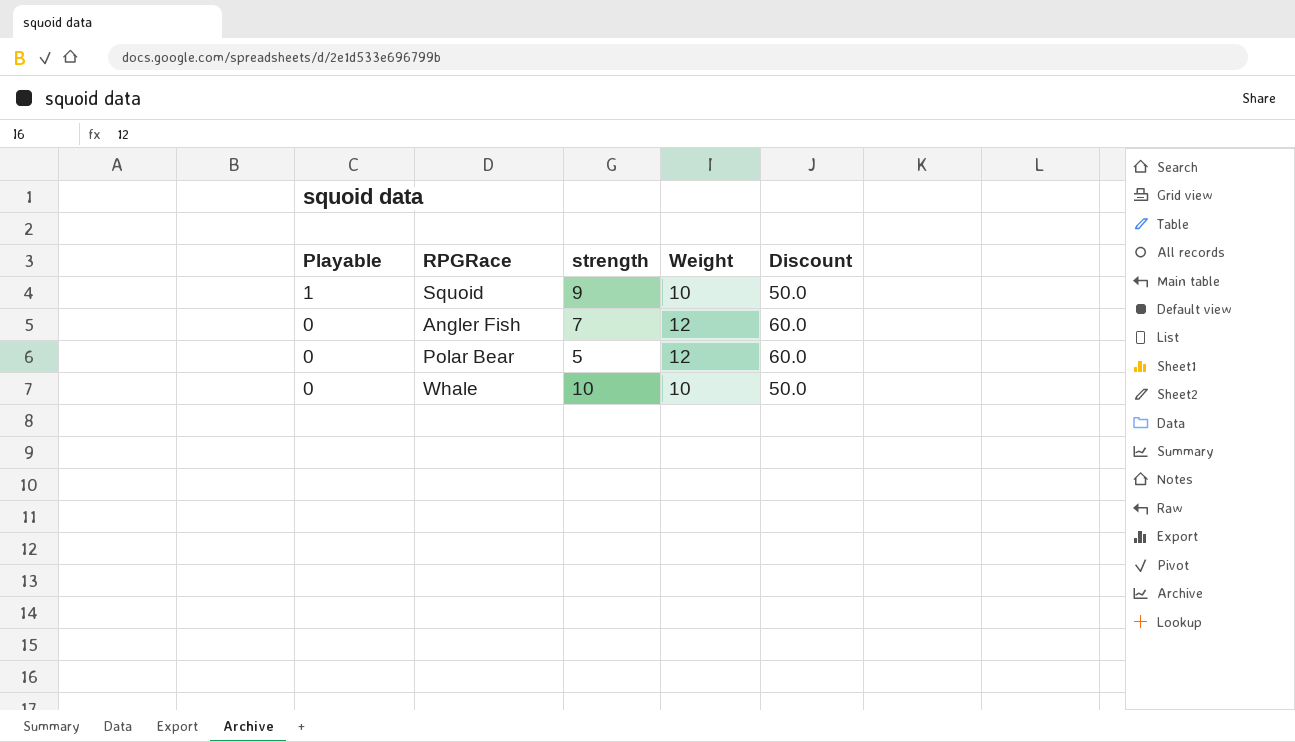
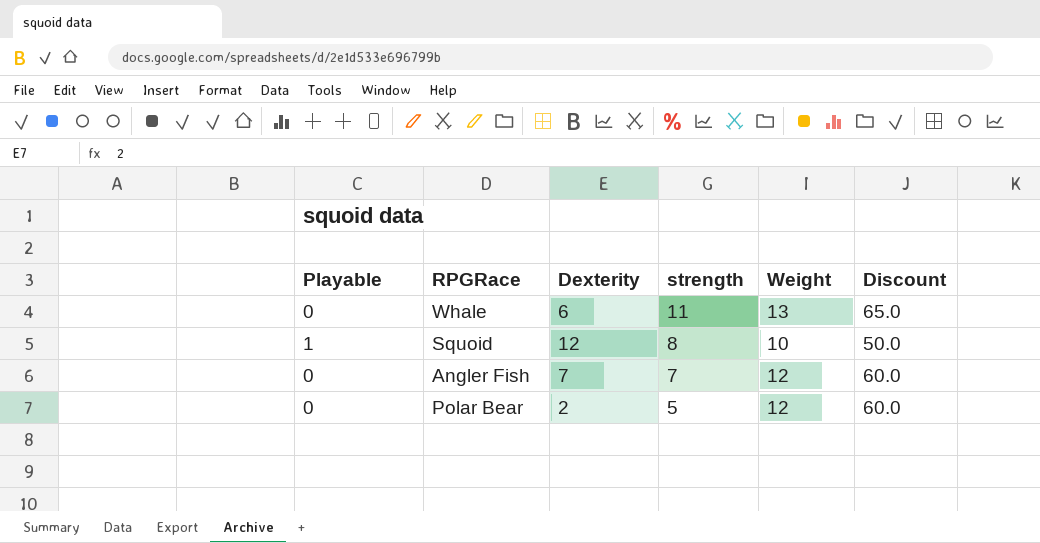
row order: Playable descending -> strength descending
column Dexterity | position: none -> 3
Whale | strength: 10 -> 11
Whale | Weight: 10 -> 13
Whale | Discount: 50.0 -> 65.0
Squoid | strength: 9 -> 8

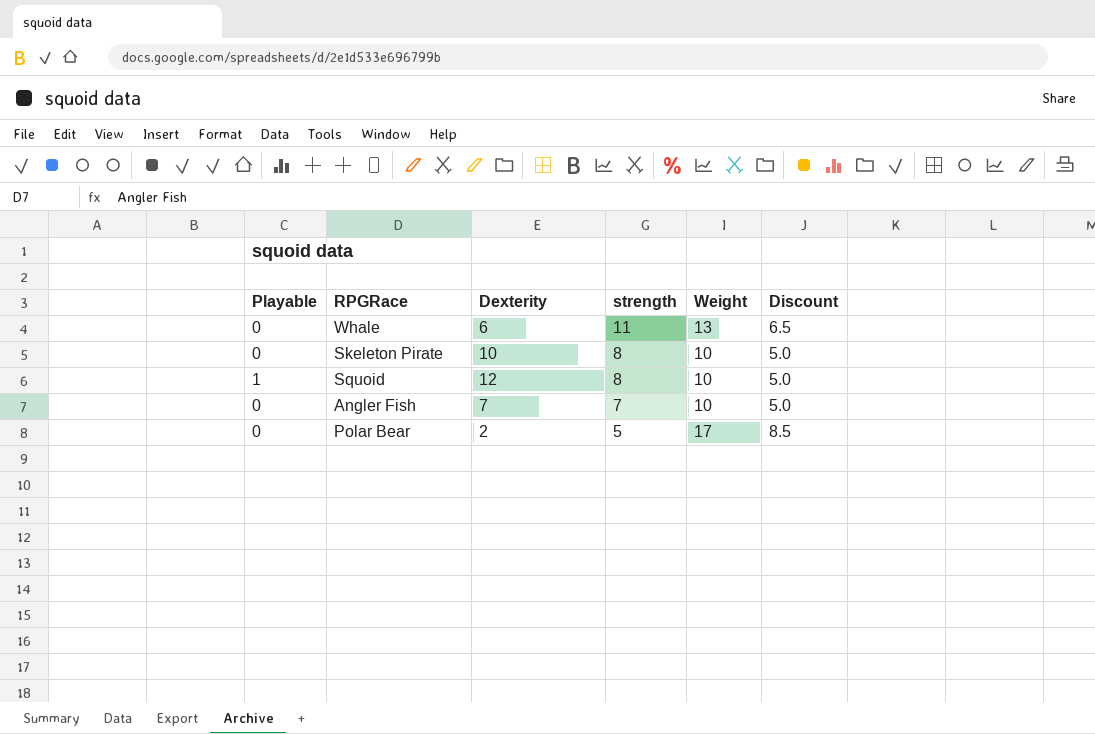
column Discount | formula: [Weight] * 5 -> [Weight] * 0.5
row Skeleton Pirate: none -> 0 | 10 | 8 | 10 | 5.0
Angler Fish | Weight: 12 -> 10
Polar Bear | Weight: 12 -> 17

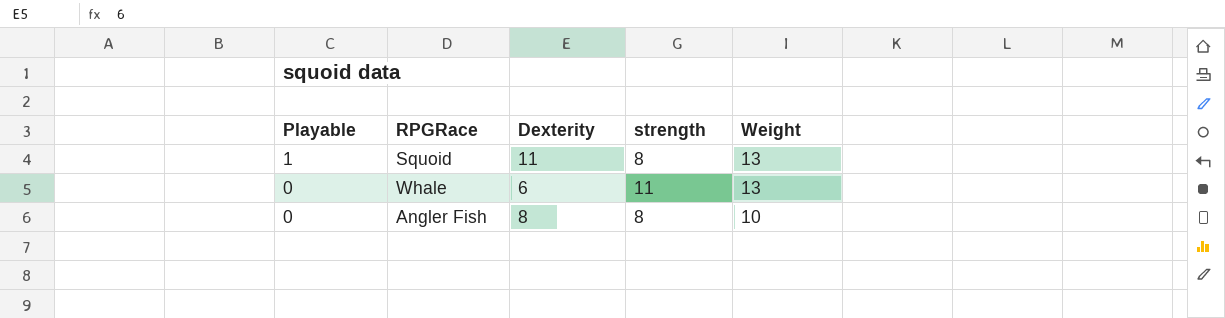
row order: strength descending -> Playable descending
column Discount | formula: [Weight] * 0.5 -> none
row Skeleton Pirate: 0 | 10 | 8 | 10 | 5.0 -> none
row Polar Bear: 0 | 2 | 5 | 17 | 8.5 -> none
Squoid | Dexterity: 12 -> 11
Squoid | Weight: 10 -> 13
Angler Fish | Dexterity: 7 -> 8
Angler Fish | strength: 7 -> 8

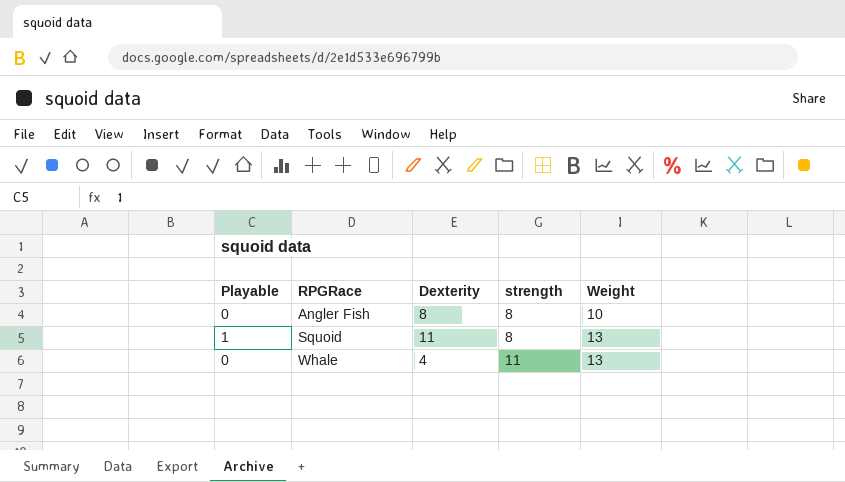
row order: Playable descending -> RPGRace ascending
Whale | Dexterity: 6 -> 4

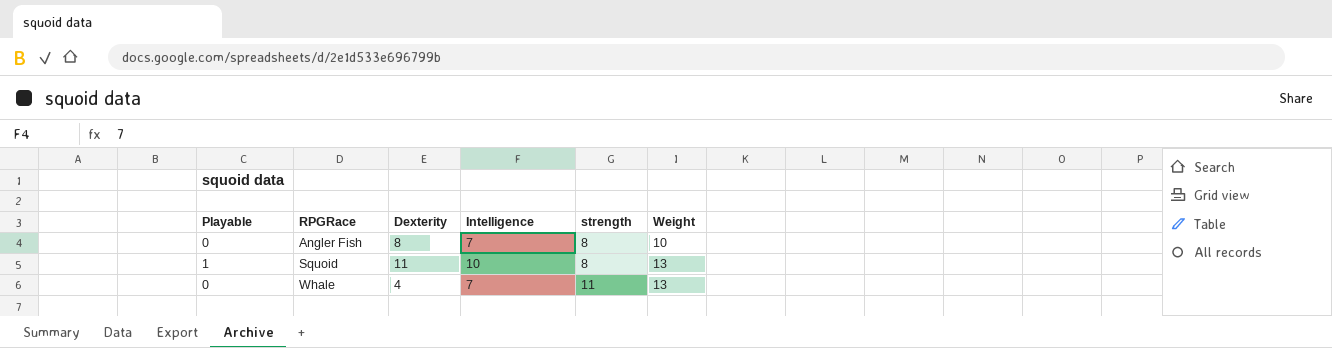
column Intelligence | position: none -> 4

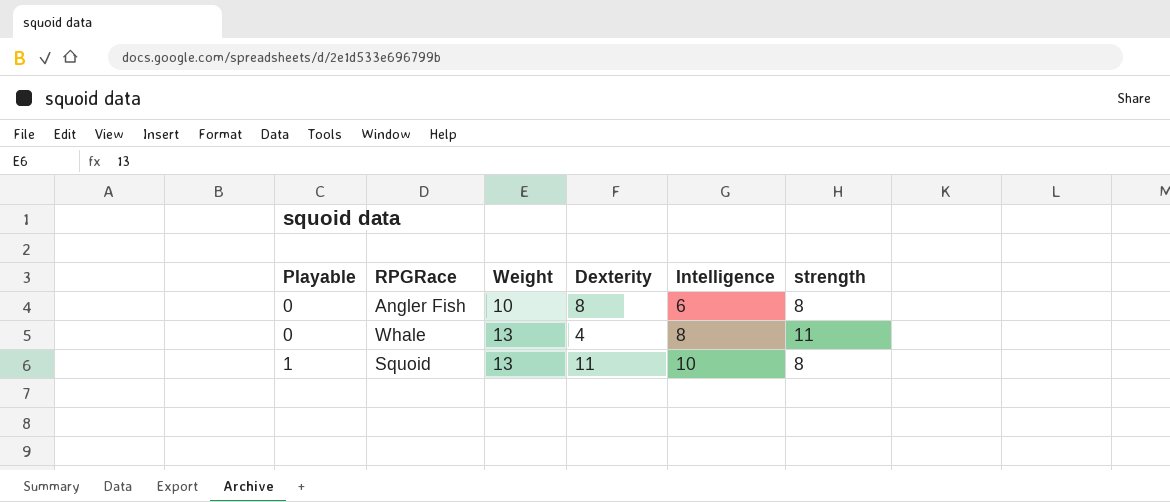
row order: RPGRace ascending -> Playable ascending
column Weight | position: 6 -> 3
Angler Fish | Intelligence: 7 -> 6
Whale | Intelligence: 7 -> 8

